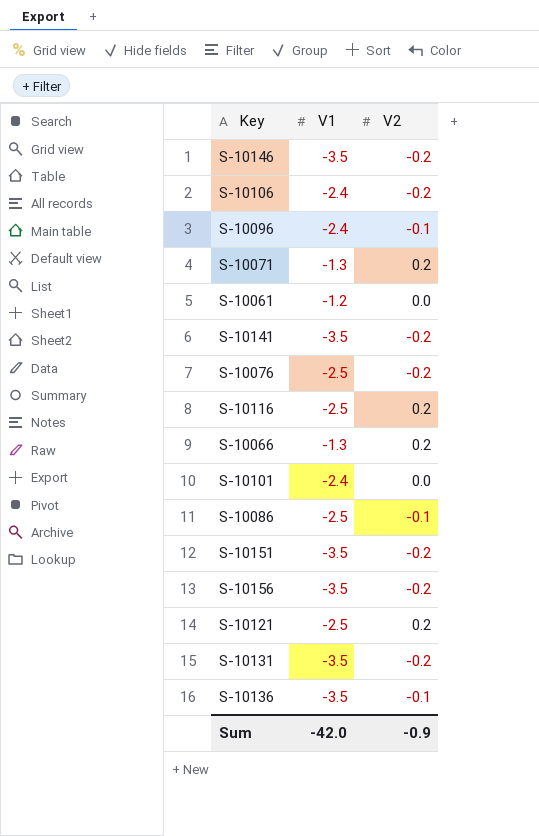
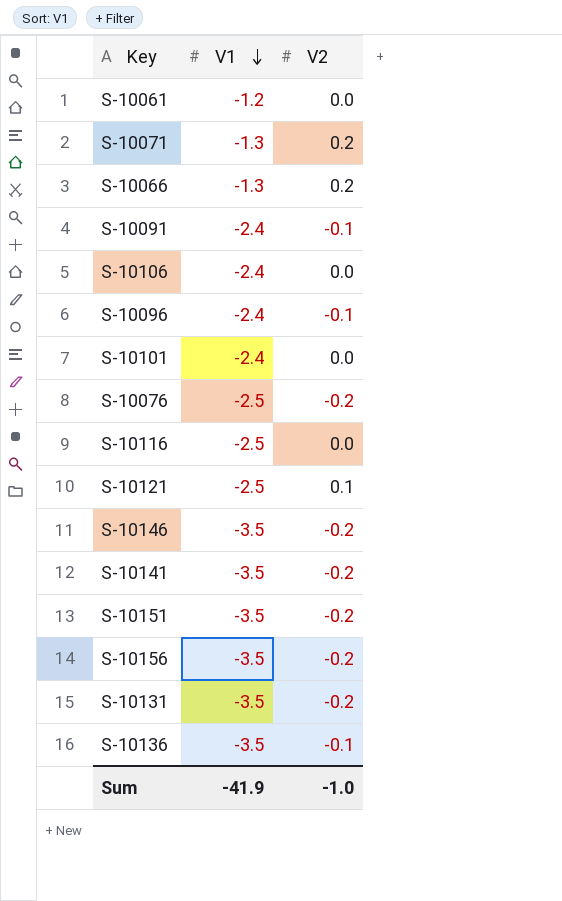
row order: none -> V1 descending
row S-10086: -2.5 | -0.1 -> none
row S-10091: none -> -2.4 | -0.1
S-10106 | V2: -0.2 -> 0.0
S-10116 | V2: 0.2 -> 0.0
S-10121 | V2: 0.2 -> 0.1
Sum | V1: -42.0 -> -41.9
Sum | V2: -0.9 -> -1.0

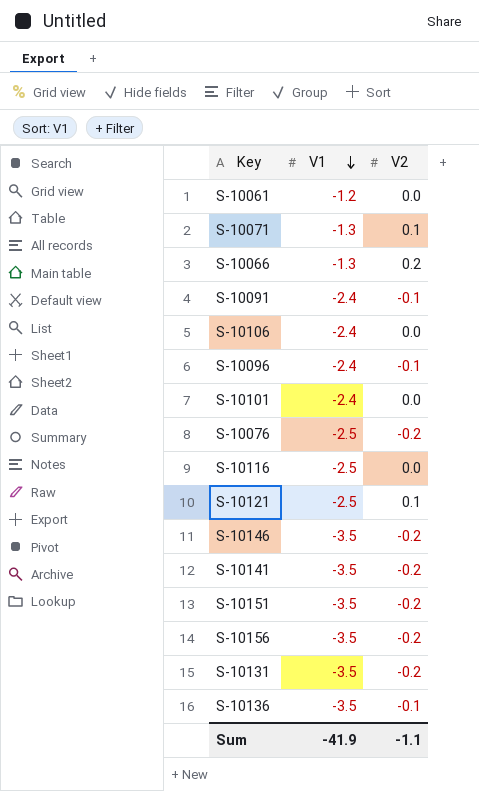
S-10071 | V2: 0.2 -> 0.1
Sum | V2: -1.0 -> -1.1

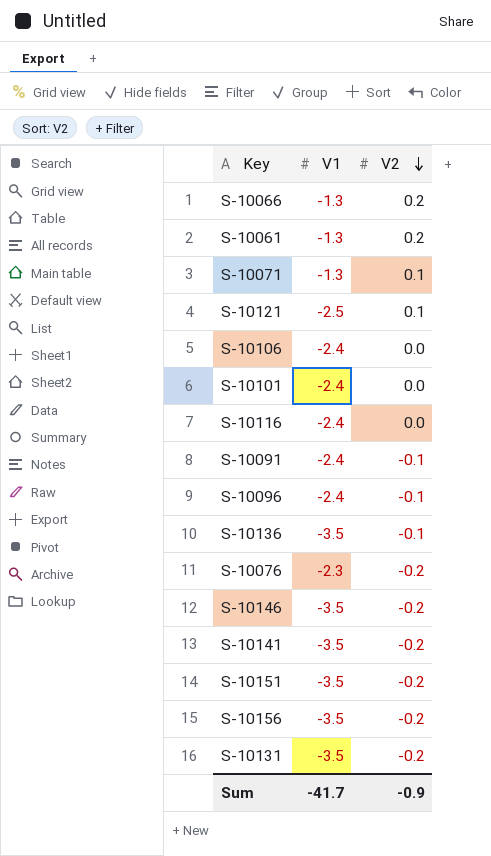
row order: V1 descending -> V2 descending
S-10061 | V1: -1.2 -> -1.3
S-10061 | V2: 0.0 -> 0.2
S-10116 | V1: -2.5 -> -2.4
S-10076 | V1: -2.5 -> -2.3
Sum | V1: -41.9 -> -41.7
Sum | V2: -1.1 -> -0.9

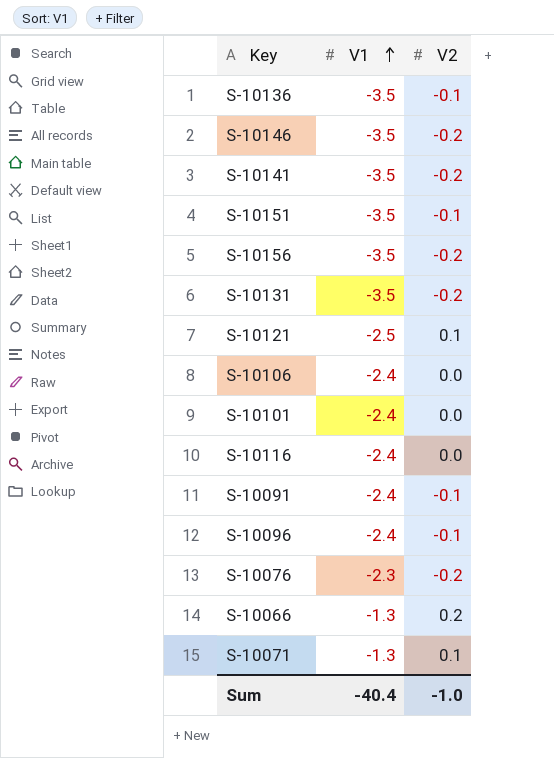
row order: V2 descending -> V1 ascending
row S-10061: -1.3 | 0.2 -> none
S-10151 | V2: -0.2 -> -0.1
Sum | V1: -41.7 -> -40.4
Sum | V2: -0.9 -> -1.0

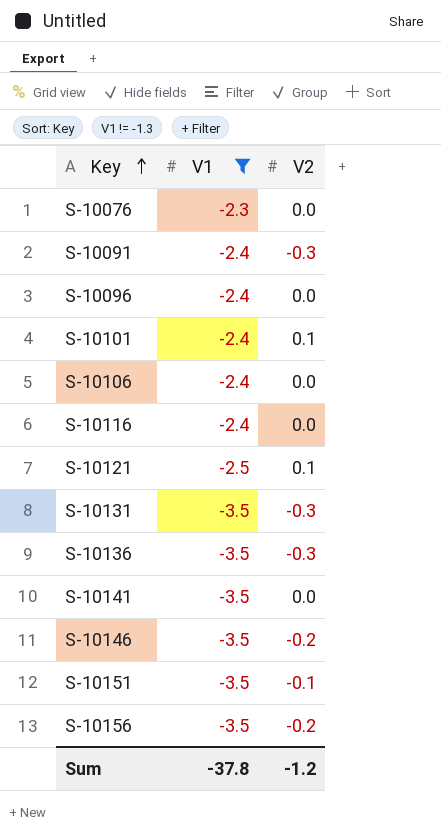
filter: none -> V1 != -1.3
row order: V1 ascending -> Key ascending
S-10076 | V2: -0.2 -> 0.0
S-10091 | V2: -0.1 -> -0.3
S-10096 | V2: -0.1 -> 0.0
S-10101 | V2: 0.0 -> 0.1
S-10131 | V2: -0.2 -> -0.3
S-10136 | V2: -0.1 -> -0.3
S-10141 | V2: -0.2 -> 0.0
Sum | V1: -40.4 -> -37.8
Sum | V2: -1.0 -> -1.2

